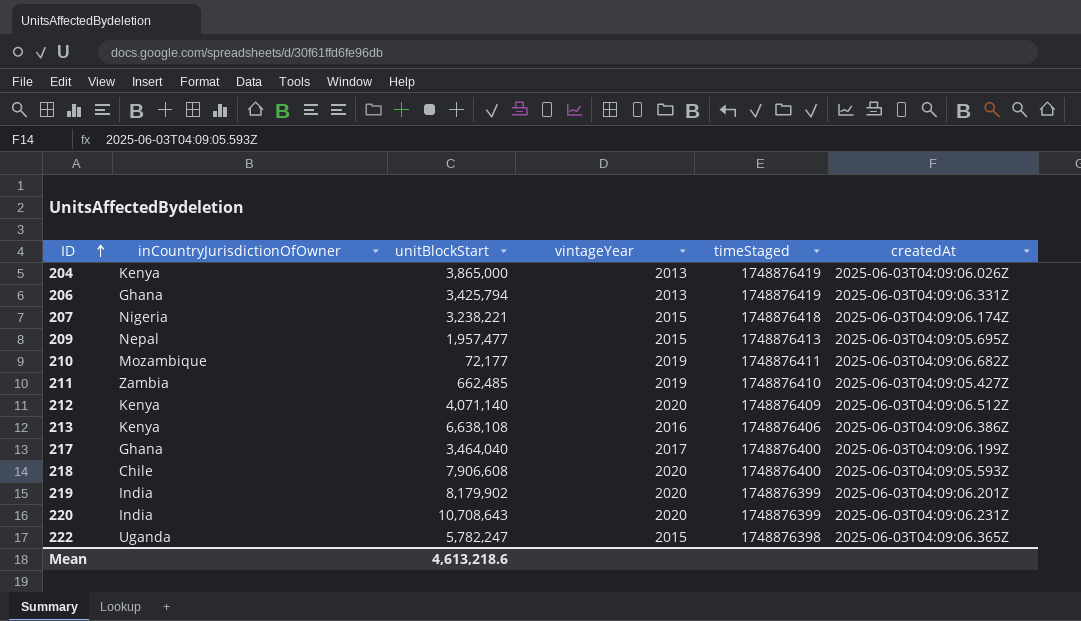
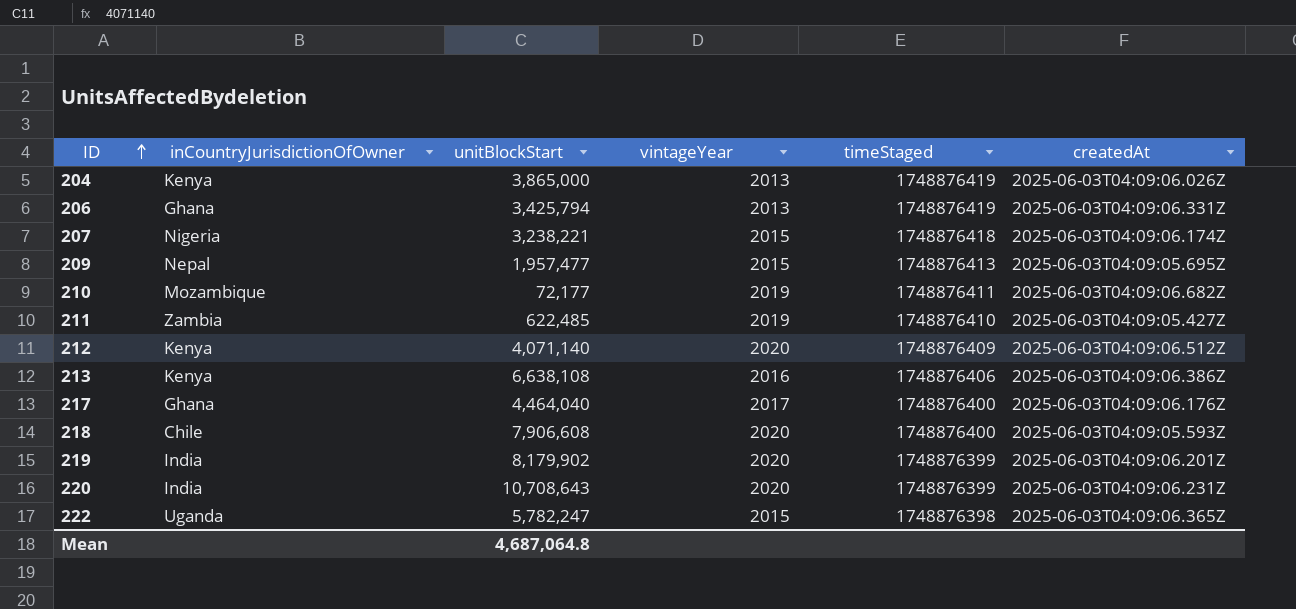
211 | unitBlockStart: 662,485 -> 622,485
217 | unitBlockStart: 3,464,040 -> 4,464,040
217 | createdAt: 2025-06-03T04:09:06.199Z -> 2025-06-03T04:09:06.176Z
Mean | unitBlockStart: 4,613,218.6 -> 4,687,064.8

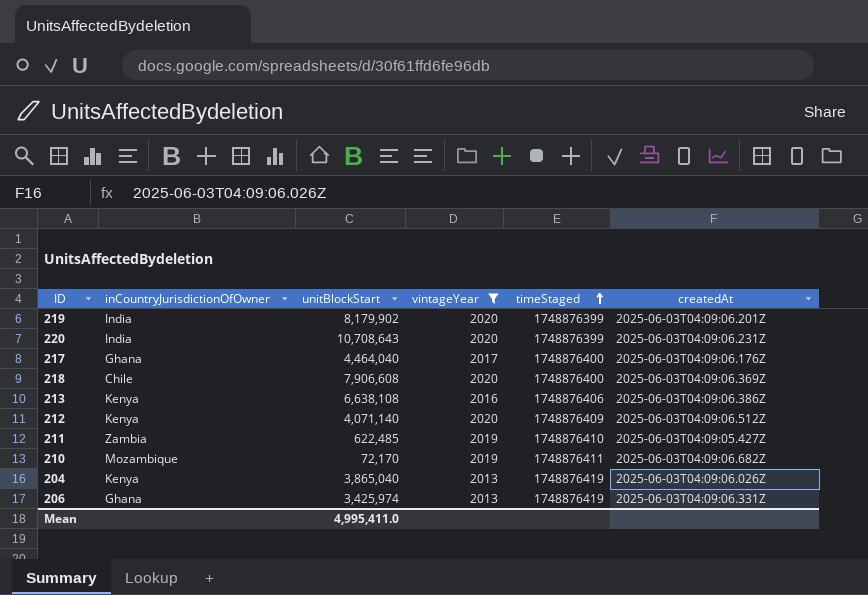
filter: none -> vintageYear != 2015
row order: ID ascending -> timeStaged ascending
218 | createdAt: 2025-06-03T04:09:05.593Z -> 2025-06-03T04:09:06.369Z
210 | unitBlockStart: 72,177 -> 72,170
204 | unitBlockStart: 3,865,000 -> 3,865,040
206 | unitBlockStart: 3,425,794 -> 3,425,974
Mean | unitBlockStart: 4,687,064.8 -> 4,995,411.0

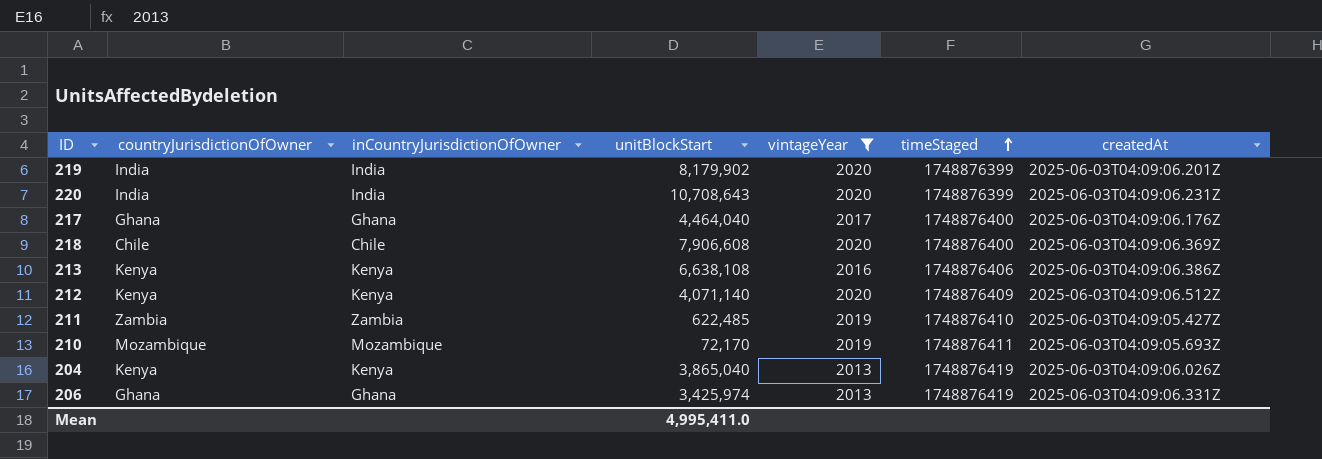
column countryJurisdictionOfOwner | position: none -> 2
210 | createdAt: 2025-06-03T04:09:06.682Z -> 2025-06-03T04:09:05.693Z

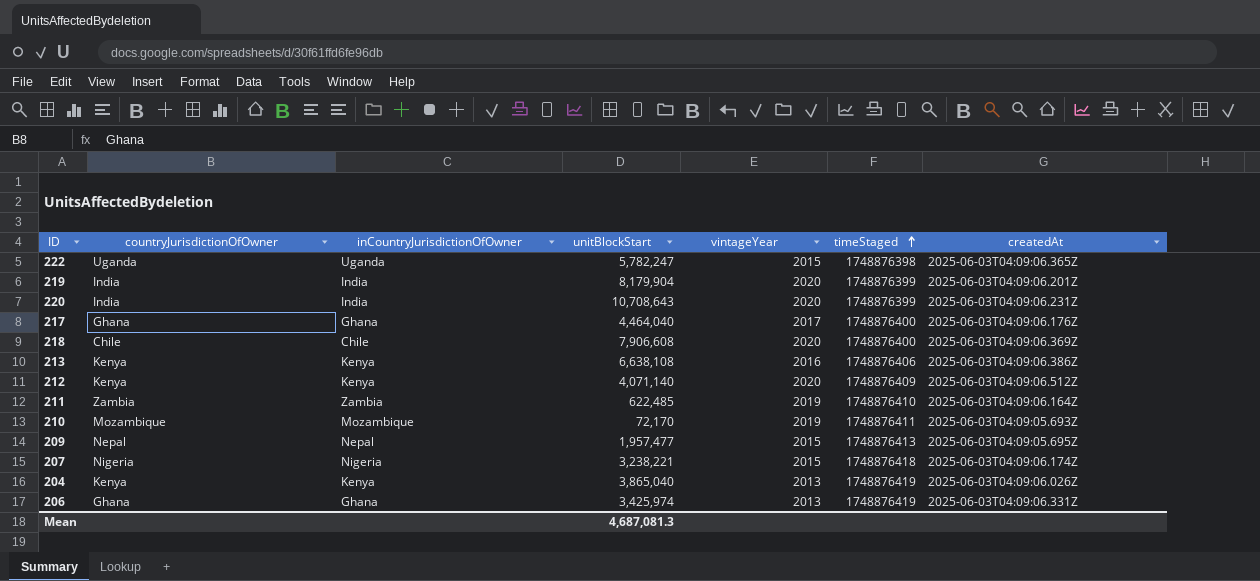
filter: vintageYear != 2015 -> none
219 | unitBlockStart: 8,179,902 -> 8,179,904
211 | createdAt: 2025-06-03T04:09:05.427Z -> 2025-06-03T04:09:06.164Z
Mean | unitBlockStart: 4,995,411.0 -> 4,687,081.3

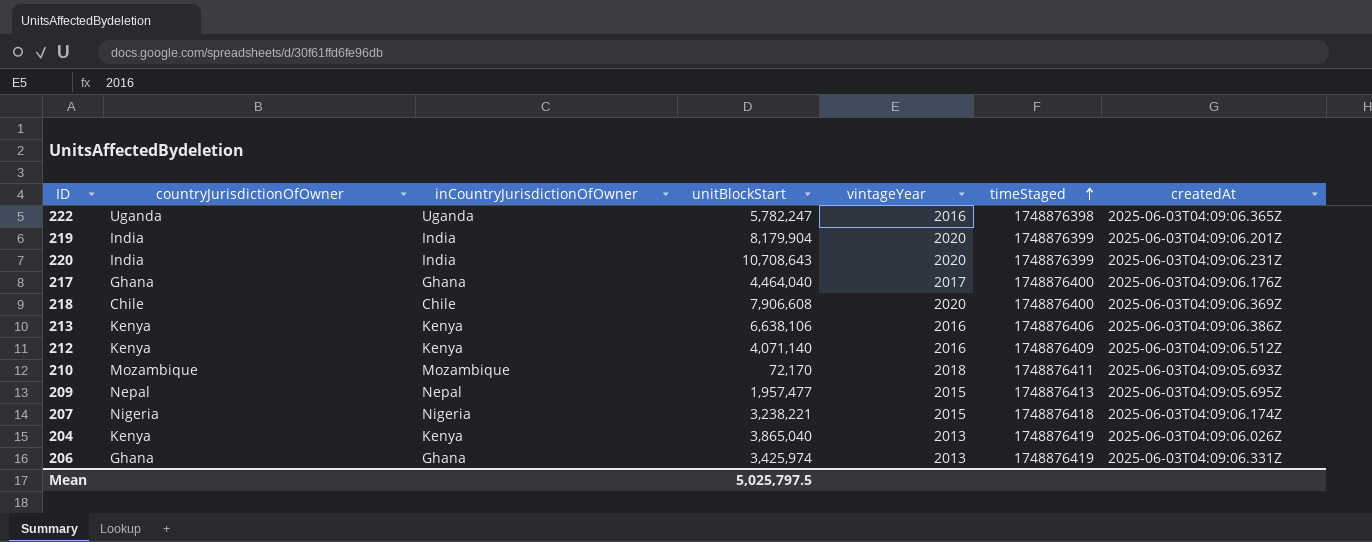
row 211: Zambia | Zambia | 622,485 | 2019 | 1748876410 | 2025-06-03T04:09:06.164Z -> none
222 | vintageYear: 2015 -> 2016
213 | unitBlockStart: 6,638,108 -> 6,638,106
212 | vintageYear: 2020 -> 2016
210 | vintageYear: 2019 -> 2018
Mean | unitBlockStart: 4,687,081.3 -> 5,025,797.5

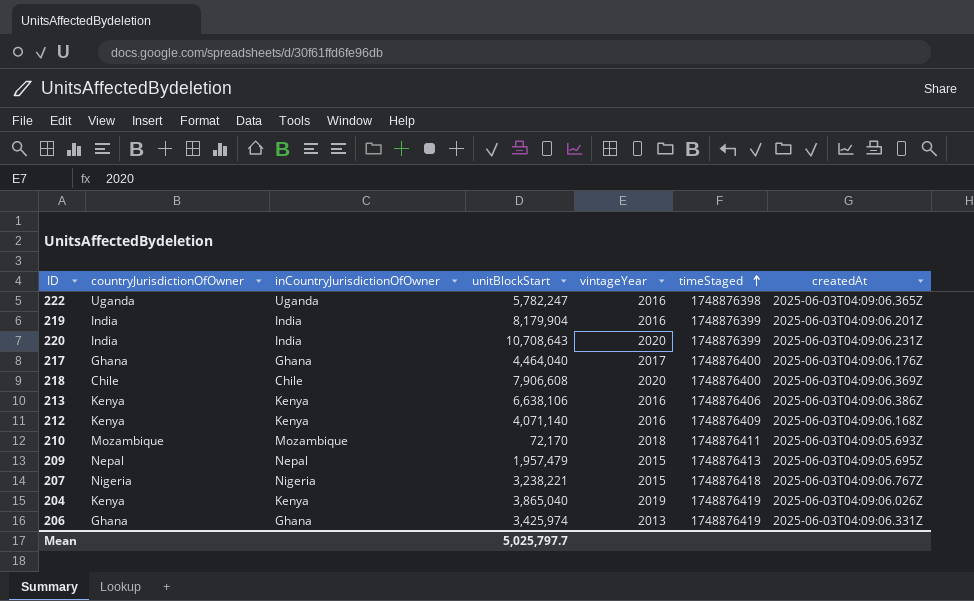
219 | vintageYear: 2020 -> 2016
212 | createdAt: 2025-06-03T04:09:06.512Z -> 2025-06-03T04:09:06.168Z
209 | unitBlockStart: 1,957,477 -> 1,957,479
207 | createdAt: 2025-06-03T04:09:06.174Z -> 2025-06-03T04:09:06.767Z
204 | vintageYear: 2013 -> 2019
Mean | unitBlockStart: 5,025,797.5 -> 5,025,797.7

